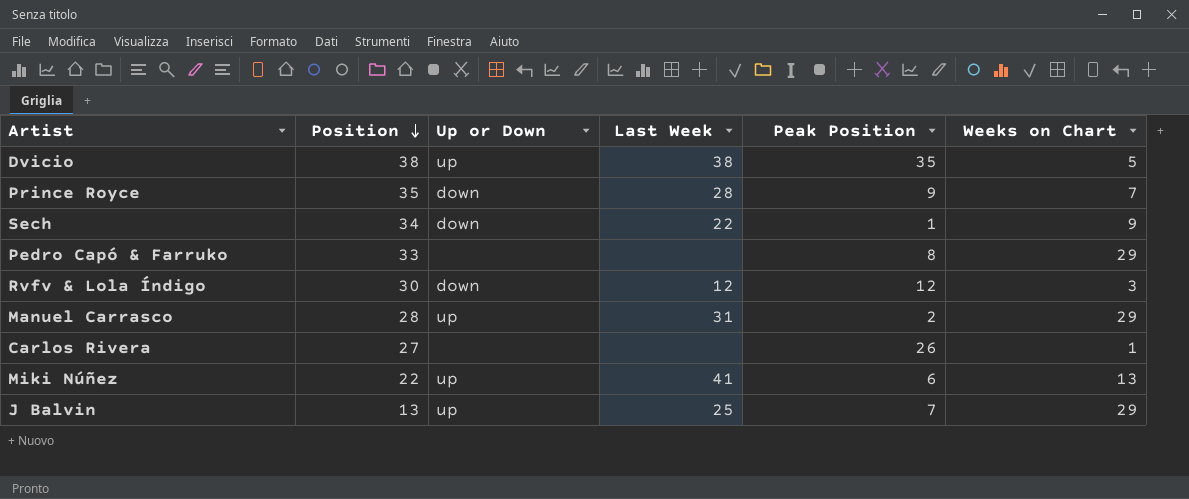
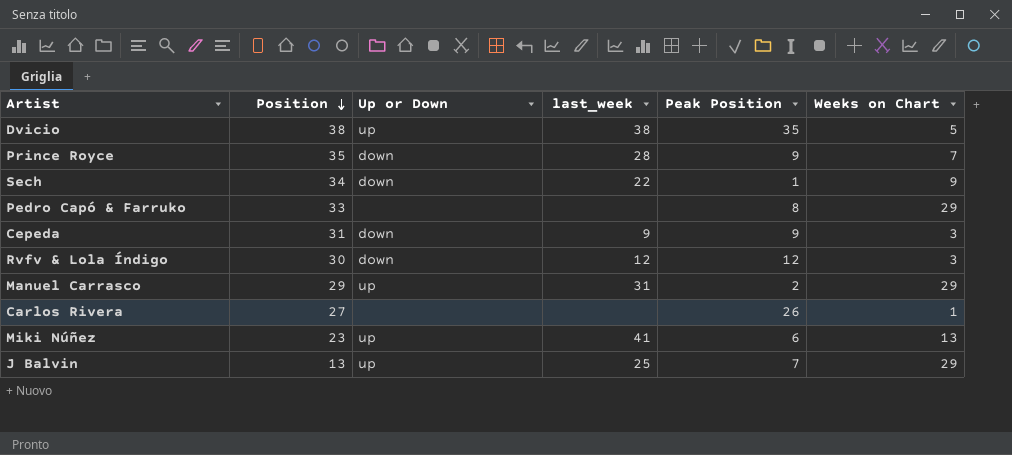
column name: Last Week -> last_week
row Cepeda: none -> 31 | down | 9 | 9 | 3
Manuel Carrasco | Position: 28 -> 29
Miki Núñez | Position: 22 -> 23

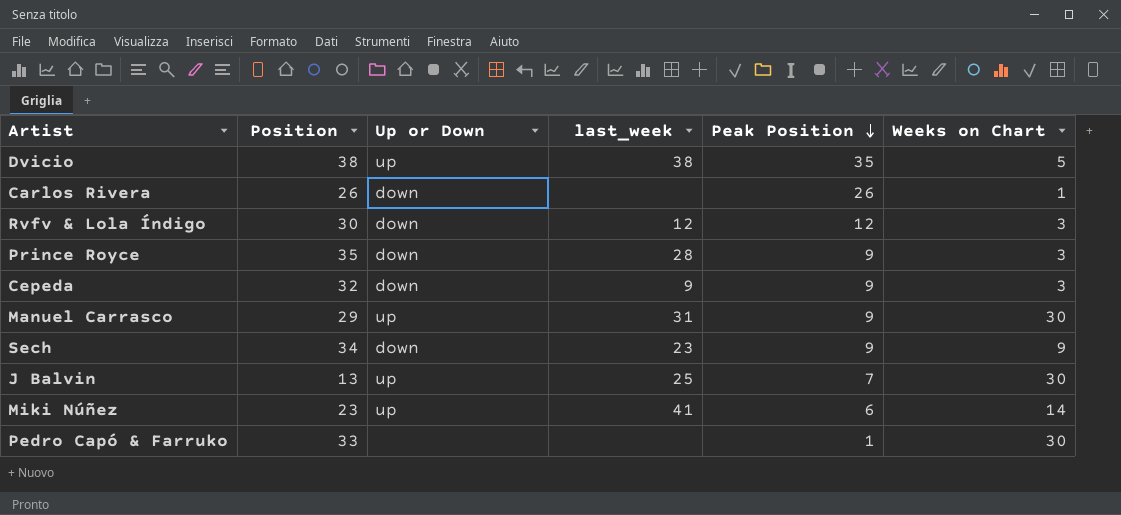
row order: Position descending -> Peak Position descending
Carlos Rivera | Position: 27 -> 26
Carlos Rivera | Up or Down: none -> down
Prince Royce | Weeks on Chart: 7 -> 3
Cepeda | Position: 31 -> 32
Manuel Carrasco | Peak Position: 2 -> 9
Manuel Carrasco | Weeks on Chart: 29 -> 30
Sech | last_week: 22 -> 23
Sech | Peak Position: 1 -> 9
J Balvin | Weeks on Chart: 29 -> 30
Miki Núñez | Weeks on Chart: 13 -> 14
Pedro Capó & Farruko | Peak Position: 8 -> 1
Pedro Capó & Farruko | Weeks on Chart: 29 -> 30

